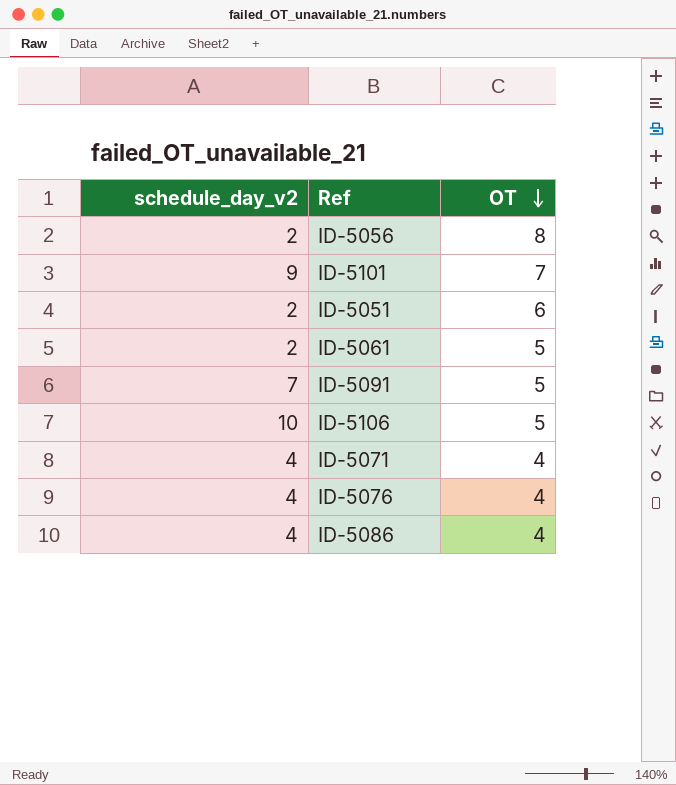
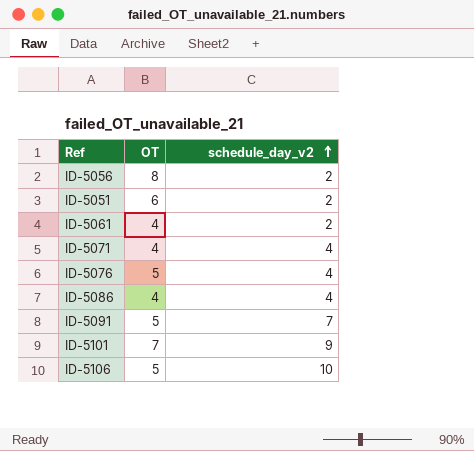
row order: OT descending -> schedule_day_v2 ascending
column schedule_day_v2 | position: 1 -> 3
ID-5061 | OT: 5 -> 4
ID-5076 | OT: 4 -> 5

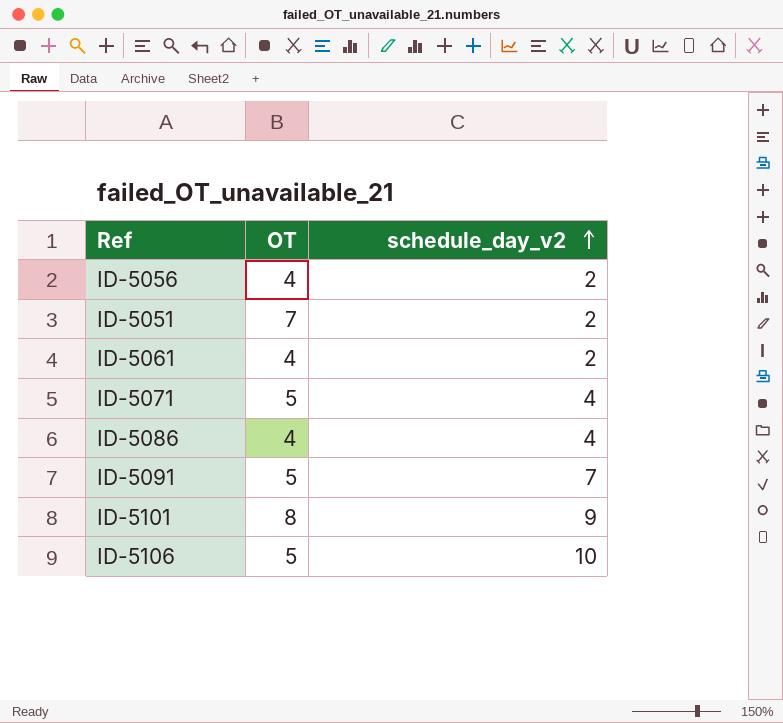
row ID-5076: 5 | 4 -> none
ID-5056 | OT: 8 -> 4
ID-5051 | OT: 6 -> 7
ID-5071 | OT: 4 -> 5
ID-5101 | OT: 7 -> 8

